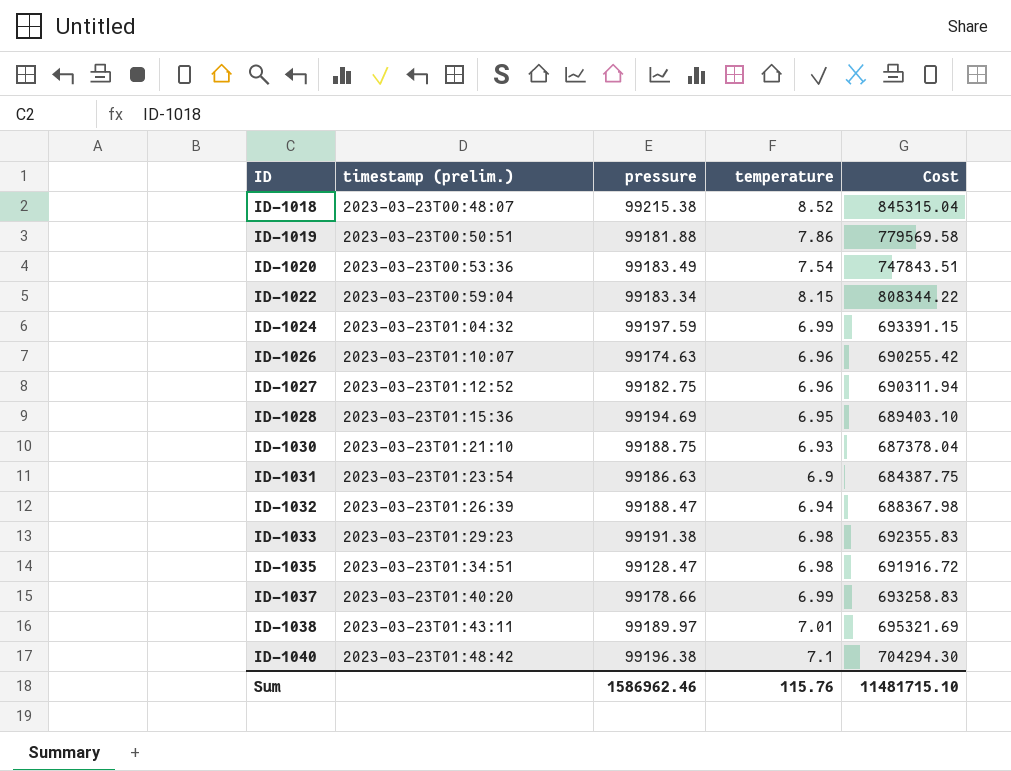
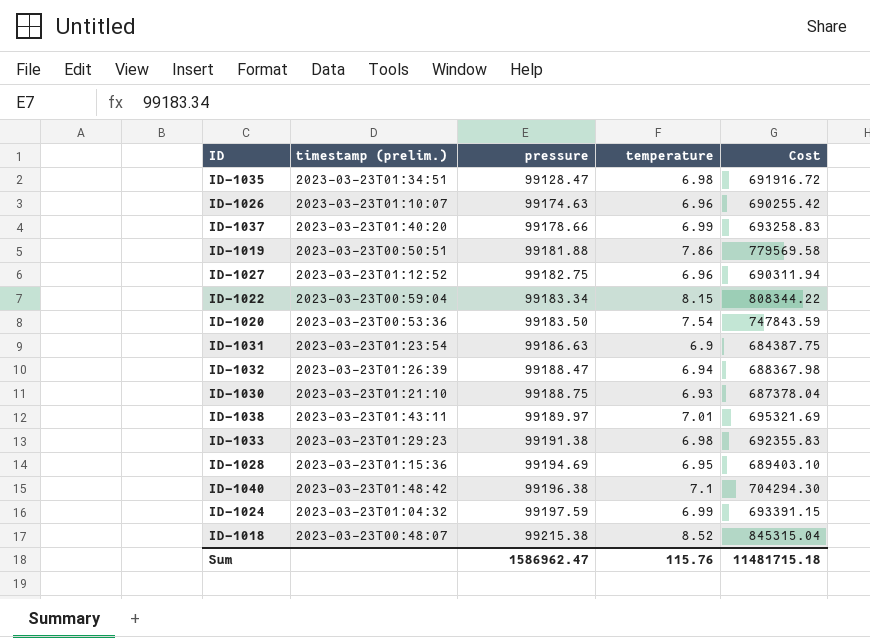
row order: ID ascending -> pressure ascending
ID-1020 | pressure: 99183.49 -> 99183.50
ID-1020 | Cost: 747843.51 -> 747843.59
Sum | pressure: 1586962.46 -> 1586962.47
Sum | Cost: 11481715.10 -> 11481715.18

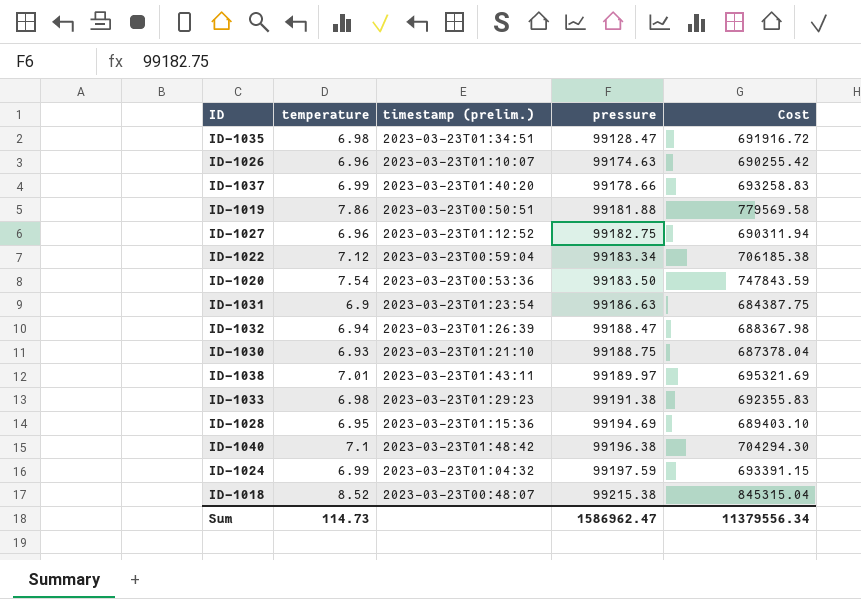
column temperature | position: 4 -> 2
ID-1022 | temperature: 8.15 -> 7.12
ID-1022 | Cost: 808344.22 -> 706185.38
Sum | temperature: 115.76 -> 114.73
Sum | Cost: 11481715.18 -> 11379556.34

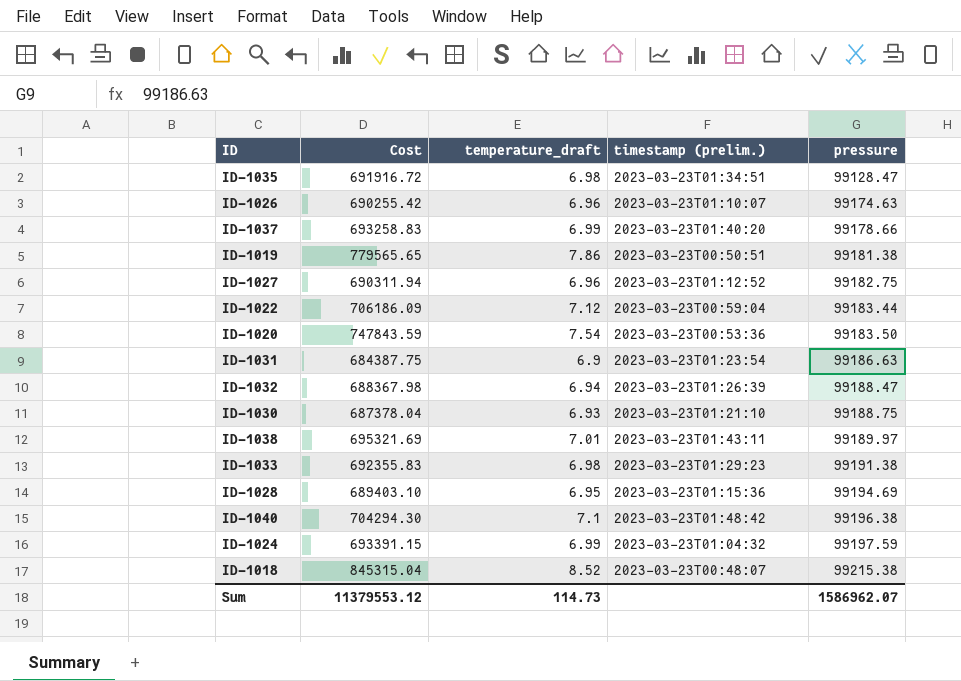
column Cost | position: 5 -> 2
column name: temperature -> temperature_draft
ID-1019 | Cost: 779569.58 -> 779565.65
ID-1019 | pressure: 99181.88 -> 99181.38
ID-1022 | Cost: 706185.38 -> 706186.09
ID-1022 | pressure: 99183.34 -> 99183.44
Sum | Cost: 11379556.34 -> 11379553.12
Sum | pressure: 1586962.47 -> 1586962.07

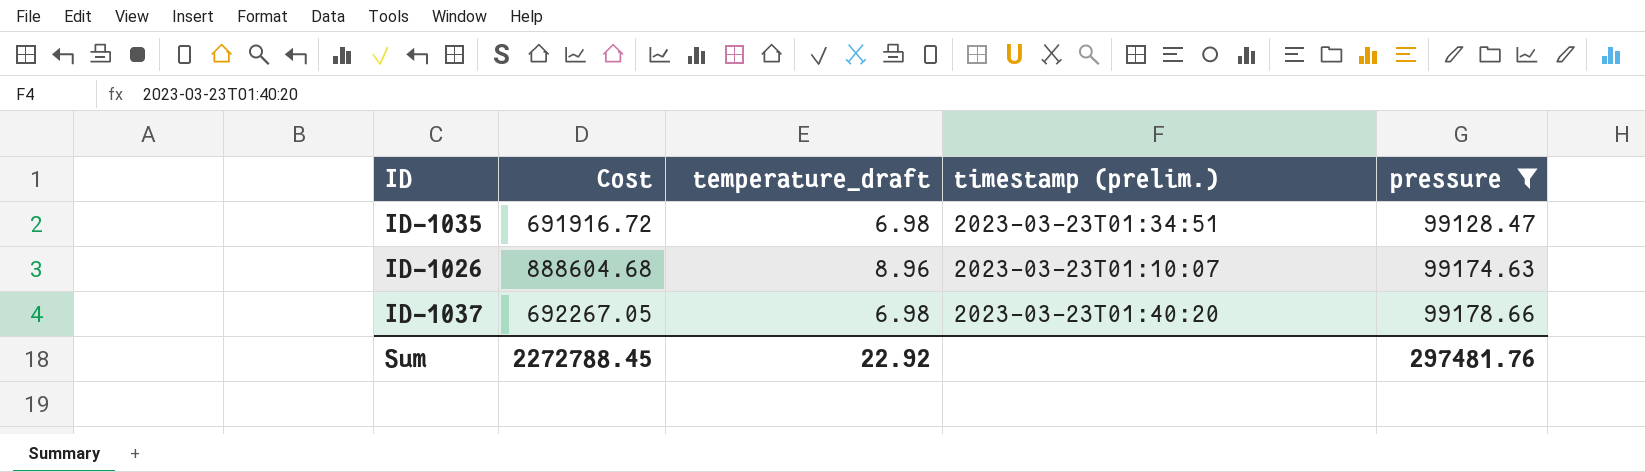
filter: none -> pressure <= 99178.66
ID-1026 | Cost: 690255.42 -> 888604.68
ID-1026 | temperature_draft: 6.96 -> 8.96
ID-1037 | Cost: 693258.83 -> 692267.05
ID-1037 | temperature_draft: 6.99 -> 6.98
Sum | Cost: 11379553.12 -> 2272788.45
Sum | temperature_draft: 114.73 -> 22.92
Sum | pressure: 1586962.07 -> 297481.76

